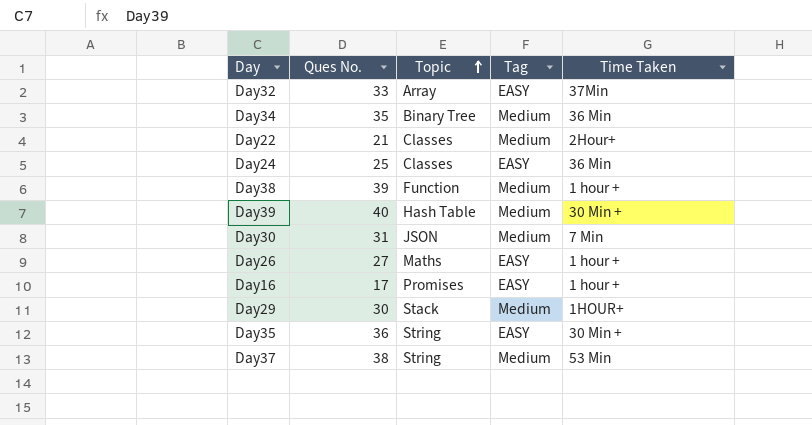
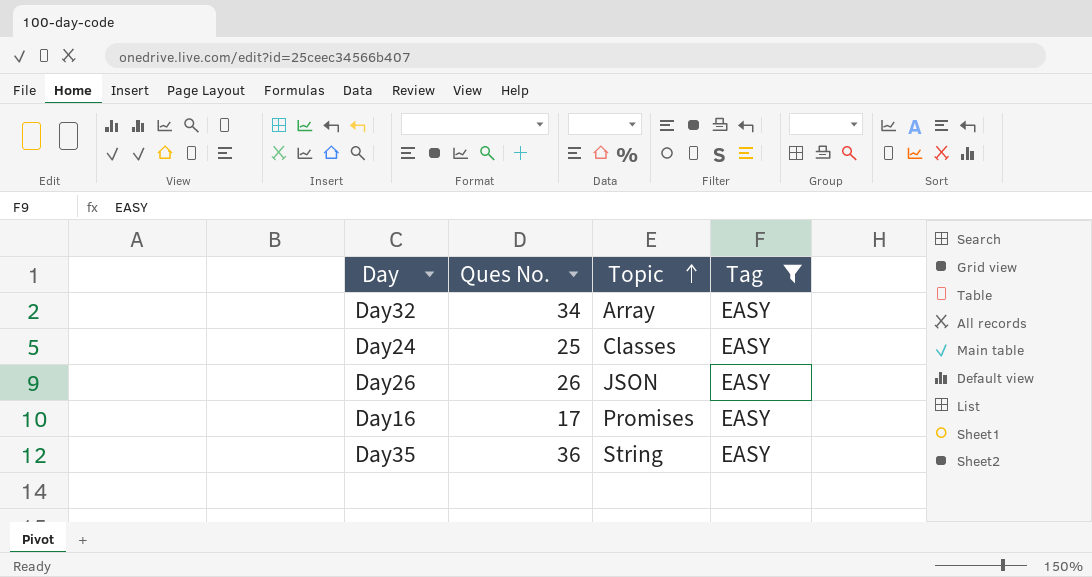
filter: none -> Tag = EASY
column Time Taken | position: 5 -> none
Day32 | Ques No.: 33 -> 34
Day26 | Ques No.: 27 -> 26
Day26 | Topic: Maths -> JSON

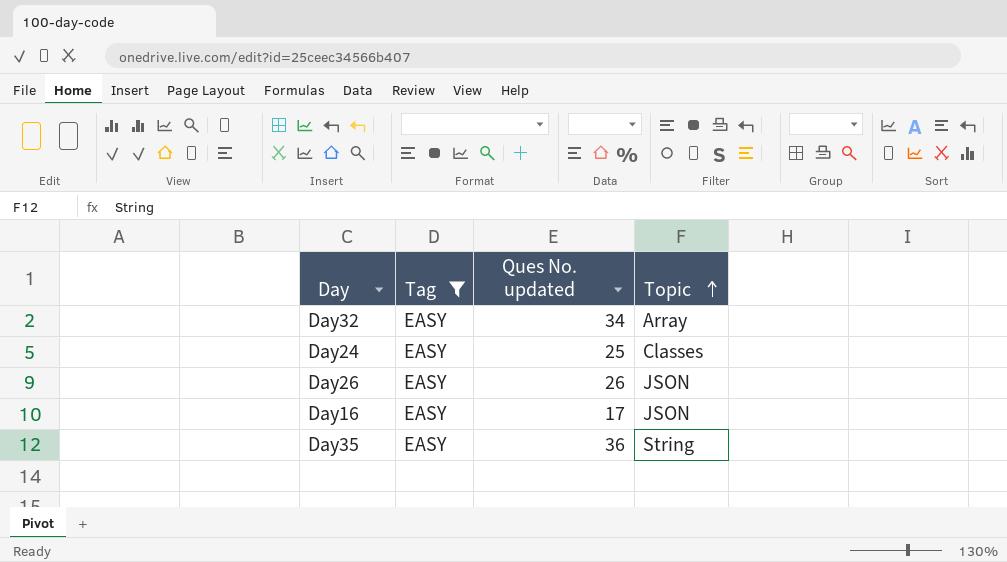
column Tag | position: 4 -> 2
column name: Ques No. -> Ques No. updated
Day16 | Topic: Promises -> JSON

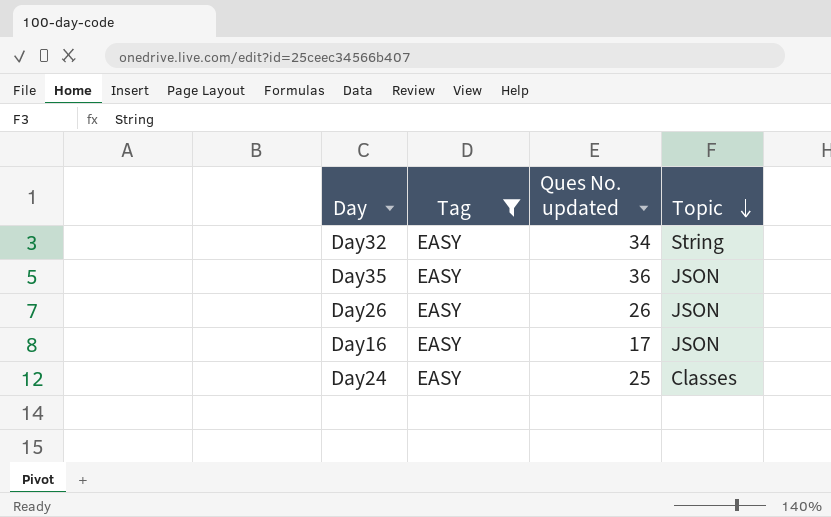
row order: Topic ascending -> Topic descending
Day32 | Topic: Array -> String
Day35 | Topic: String -> JSON

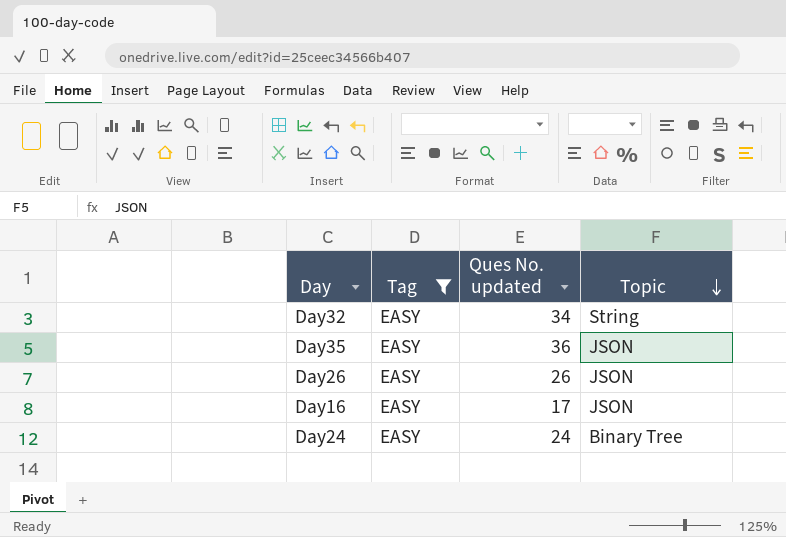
Day24 | Ques No. updated: 25 -> 24
Day24 | Topic: Classes -> Binary Tree

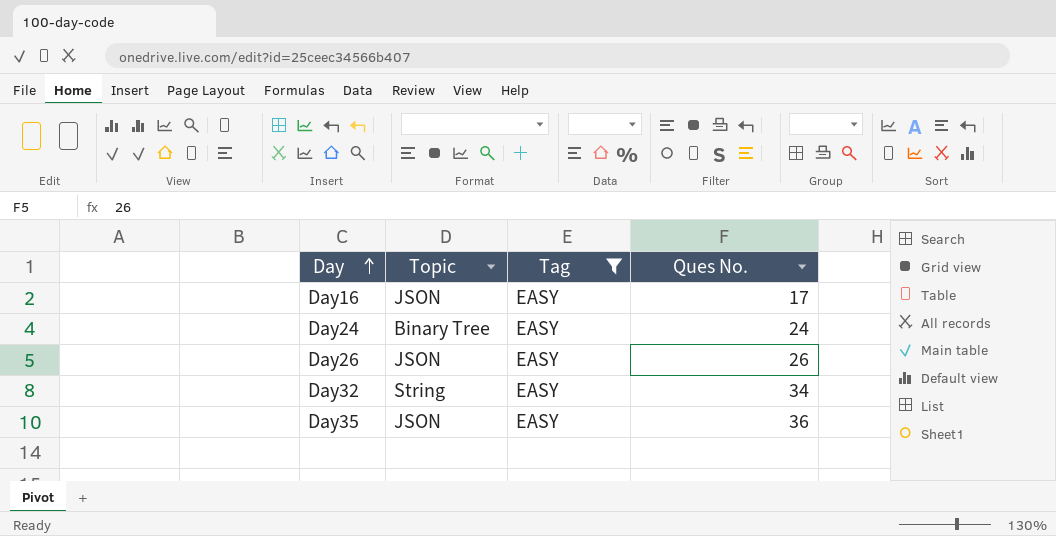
row order: Topic descending -> Day ascending
column Topic | position: 4 -> 2
column name: Ques No. updated -> Ques No.

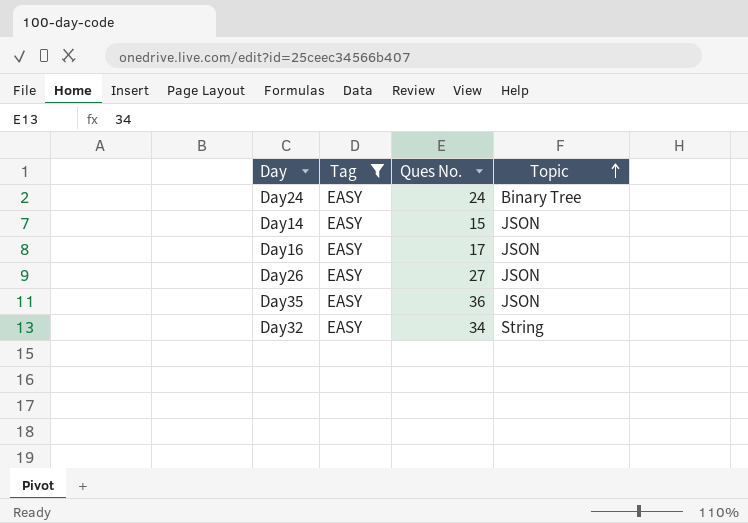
row order: Day ascending -> Topic ascending
column Topic | position: 2 -> 4
row Day14: none -> EASY | 15 | JSON
Day26 | Ques No.: 26 -> 27

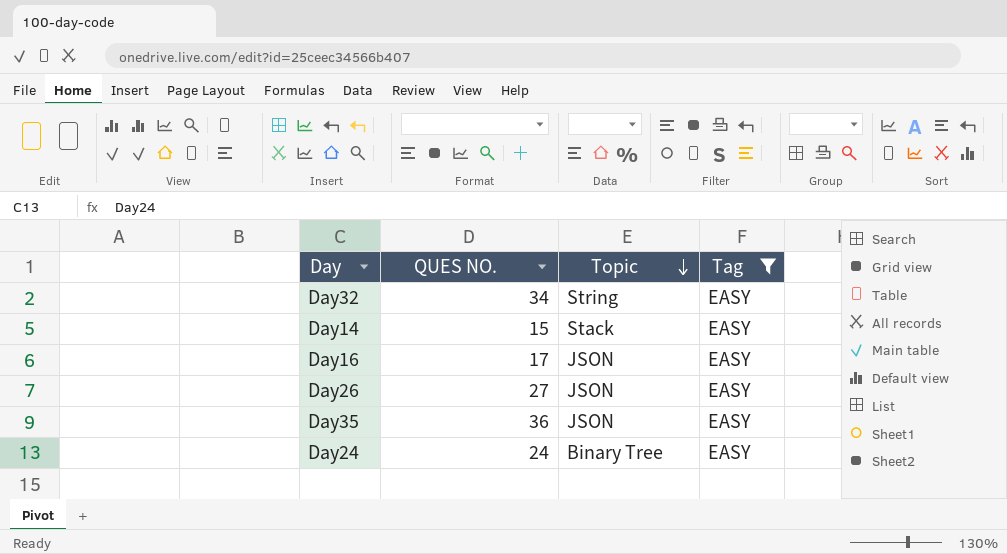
row order: Topic ascending -> Topic descending
column name: Ques No. -> QUES NO.
column Tag | position: 2 -> 4
Day14 | Topic: JSON -> Stack

